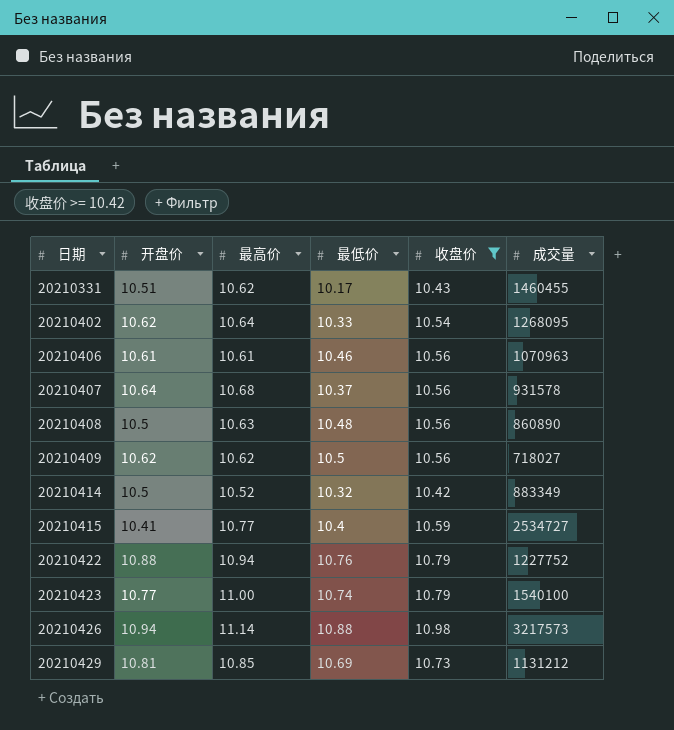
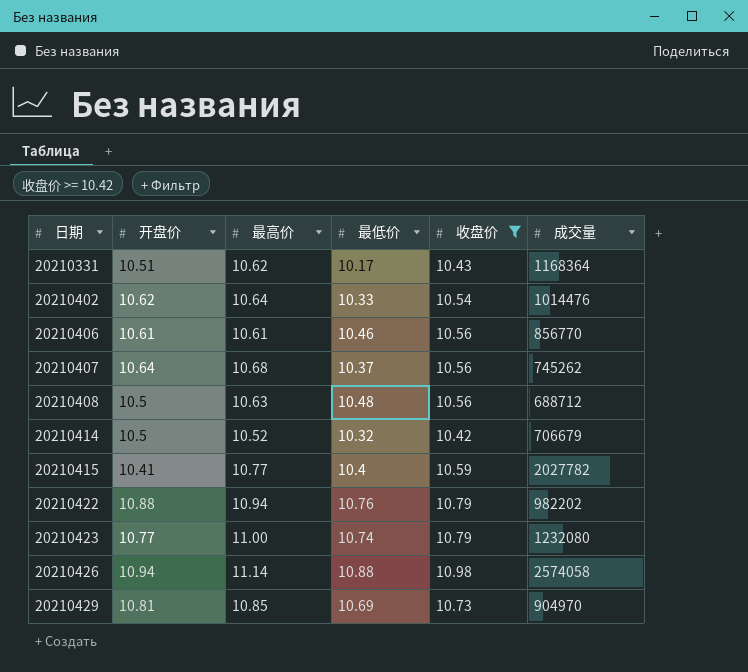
row 20210409: 10.62 | 10.62 | 10.5 | 10.56 | 718027 -> none
20210331 | 成交量: 1460455 -> 1168364
20210402 | 成交量: 1268095 -> 1014476
20210406 | 成交量: 1070963 -> 856770
20210407 | 成交量: 931578 -> 745262
20210408 | 成交量: 860890 -> 688712
20210414 | 成交量: 883349 -> 706679
20210415 | 成交量: 2534727 -> 2027782
20210422 | 成交量: 1227752 -> 982202
20210423 | 成交量: 1540100 -> 1232080
20210426 | 成交量: 3217573 -> 2574058
20210429 | 成交量: 1131212 -> 904970

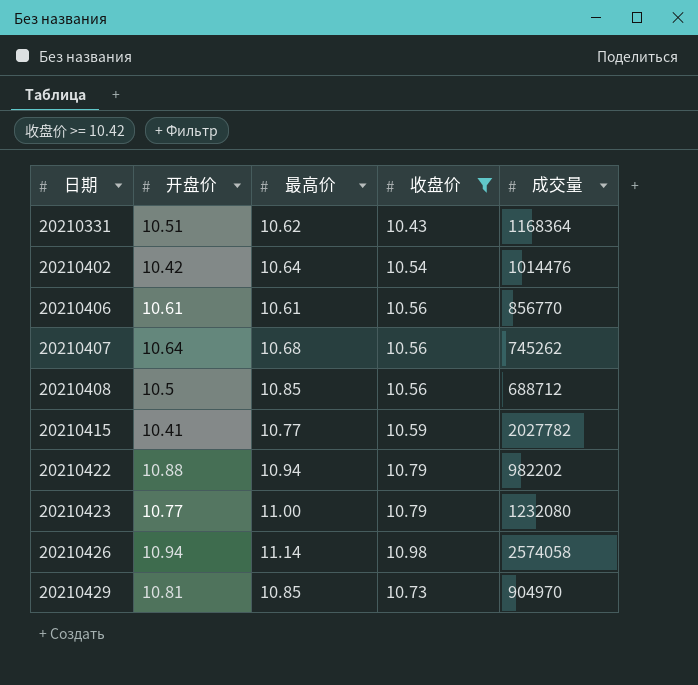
column 最低价 | position: 4 -> none
row 20210414: 10.5 | 10.52 | 10.32 | 10.42 | 706679 -> none
20210402 | 开盘价: 10.62 -> 10.42
20210408 | 最高价: 10.63 -> 10.85

